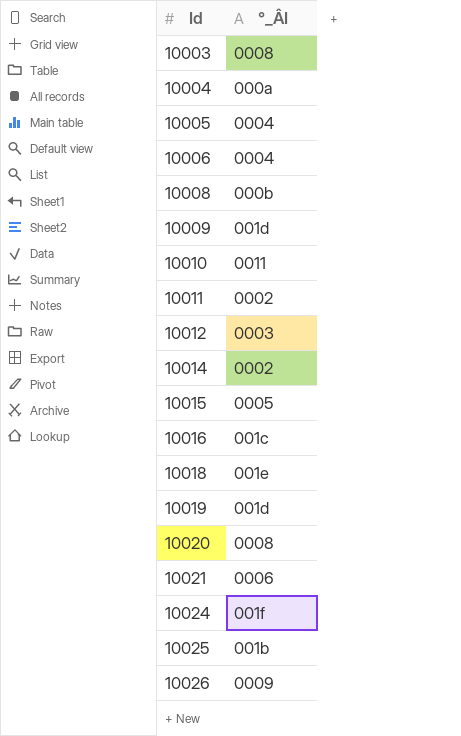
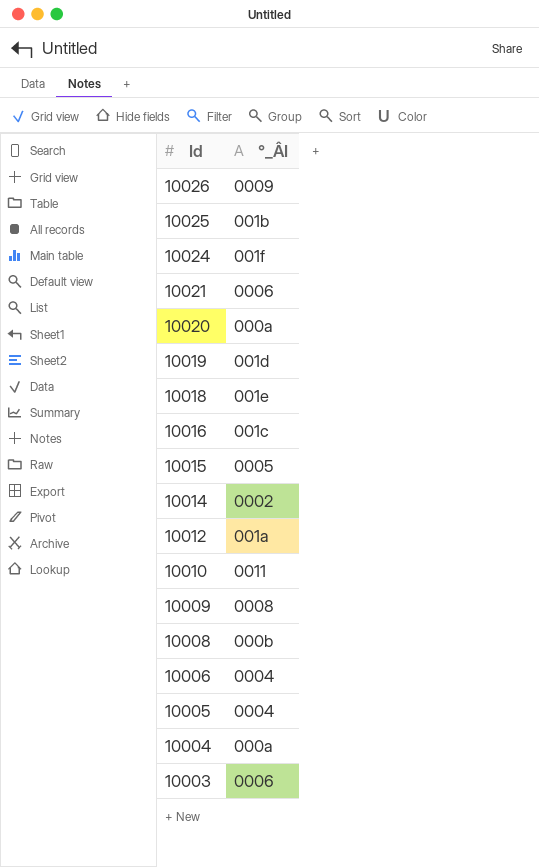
row order: Id ascending -> Id descending
row 10011: 0002 -> none
10020 | °_ÂI: 0008 -> 000a
10012 | °_ÂI: 0003 -> 001a
10009 | °_ÂI: 001d -> 0008
10003 | °_ÂI: 0008 -> 0006

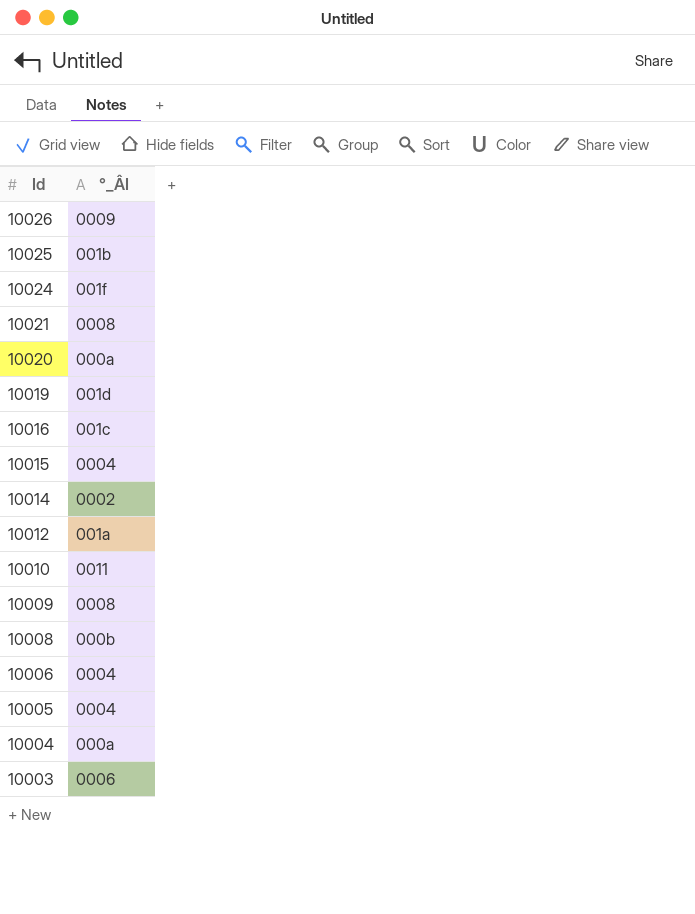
row 10018: 001e -> none
10021 | °_ÂI: 0006 -> 0008
10015 | °_ÂI: 0005 -> 0004

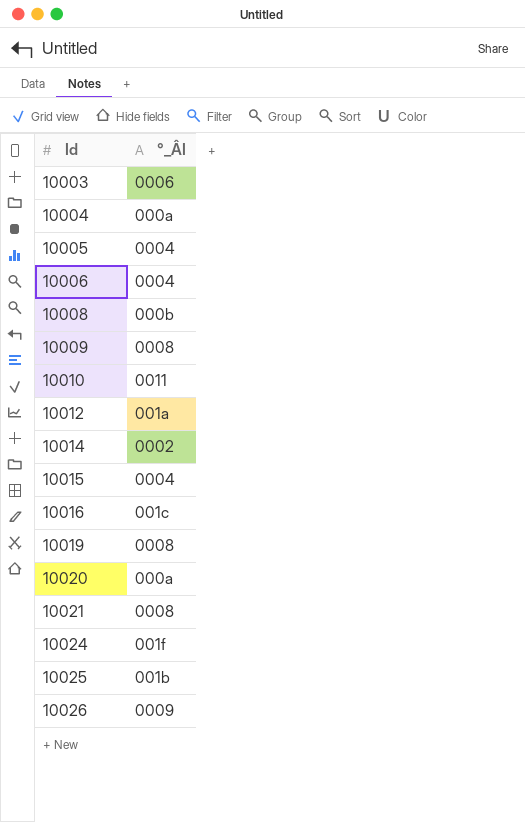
row order: Id descending -> Id ascending
10019 | °_ÂI: 001d -> 0008

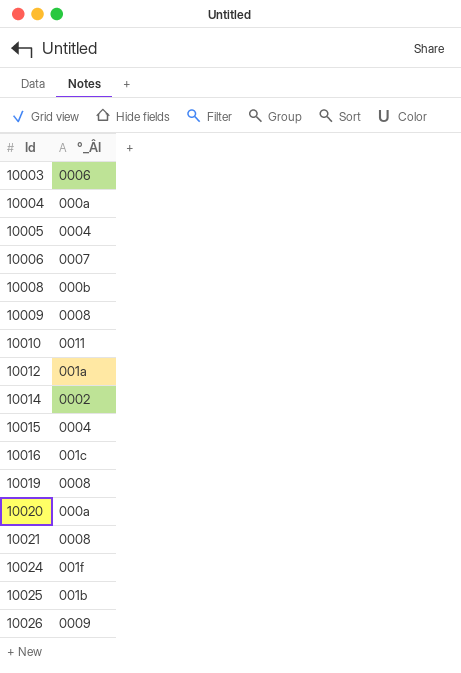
10006 | °_ÂI: 0004 -> 0007

